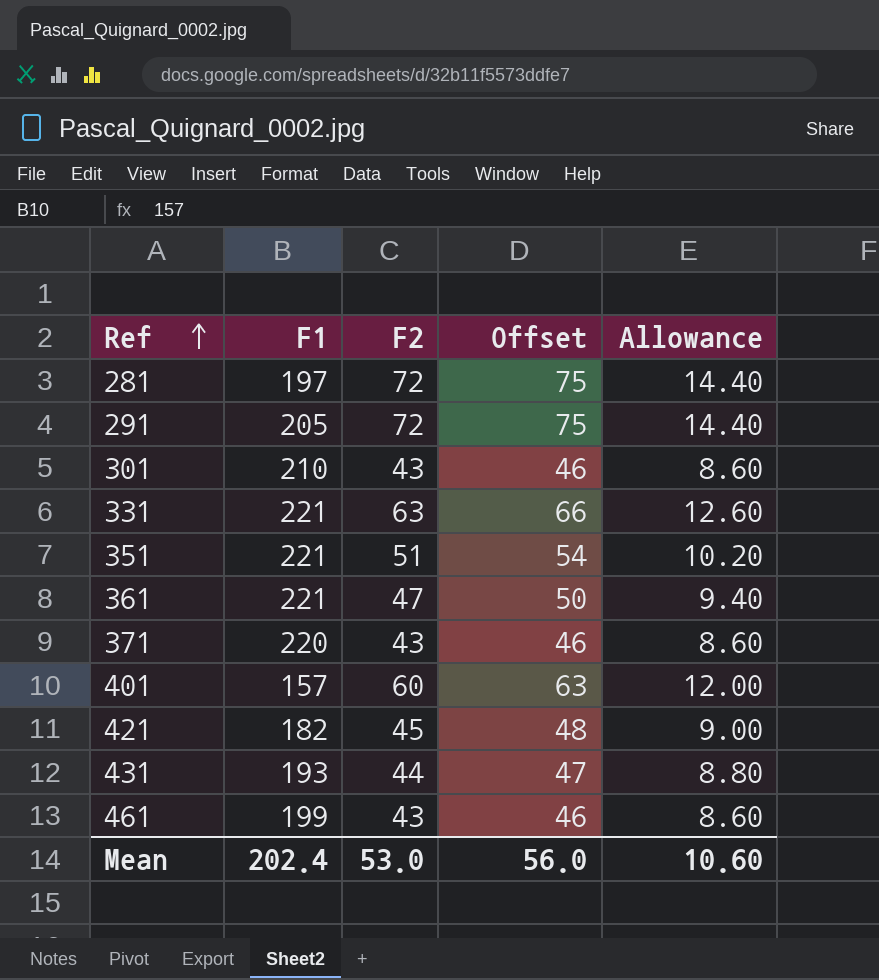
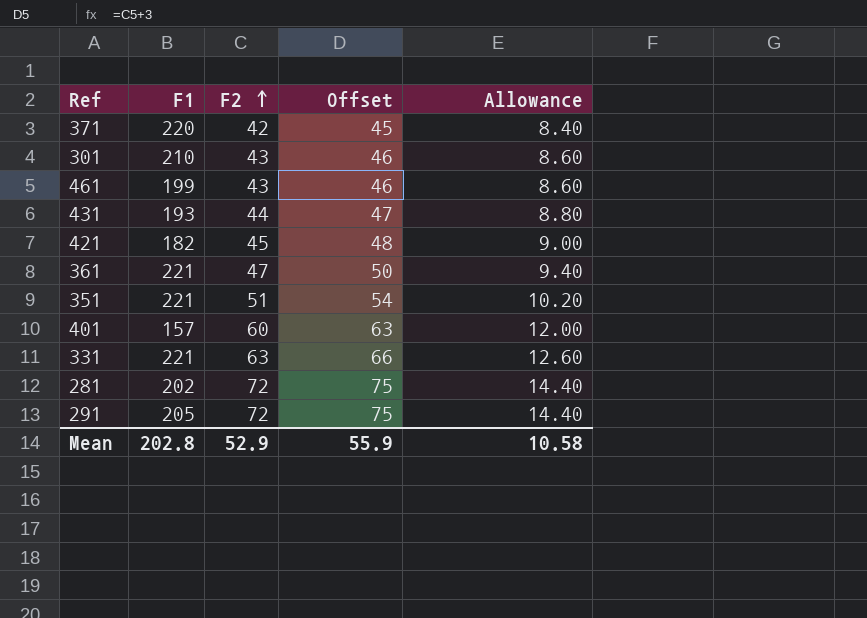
row order: Ref ascending -> F2 ascending
371 | F2: 43 -> 42
371 | Offset: 46 -> 45
371 | Allowance: 8.60 -> 8.40
281 | F1: 197 -> 202
Mean | F1: 202.4 -> 202.8
Mean | F2: 53.0 -> 52.9
Mean | Offset: 56.0 -> 55.9
Mean | Allowance: 10.60 -> 10.58

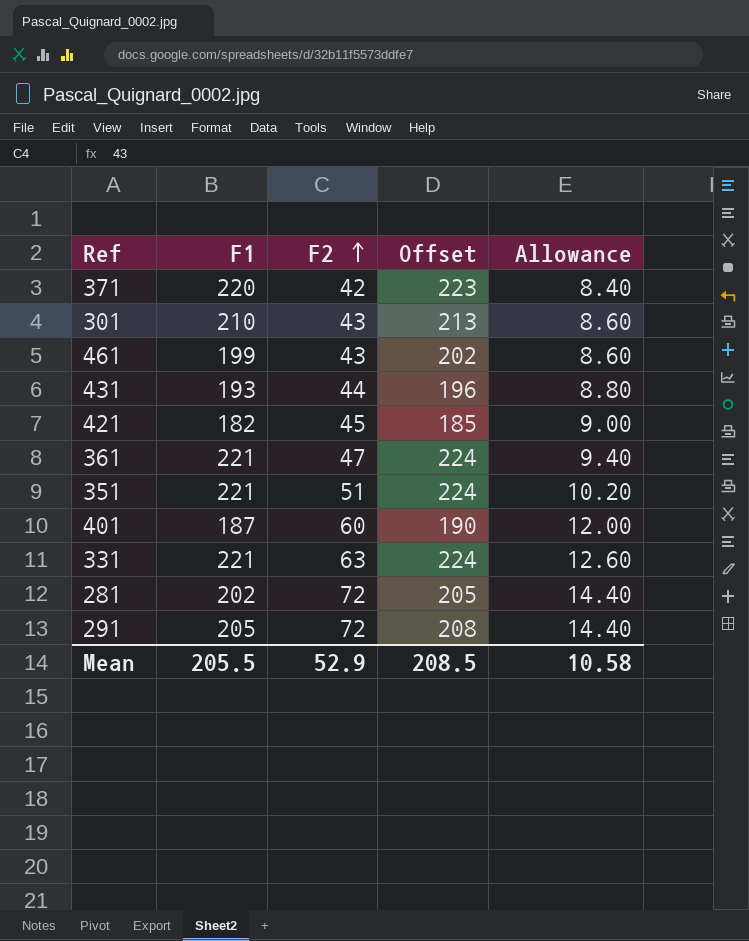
column Offset | formula: [F2] + 3 -> [F1] + 3
401 | F1: 157 -> 187
Mean | F1: 202.8 -> 205.5
Mean | Offset: 55.9 -> 208.5

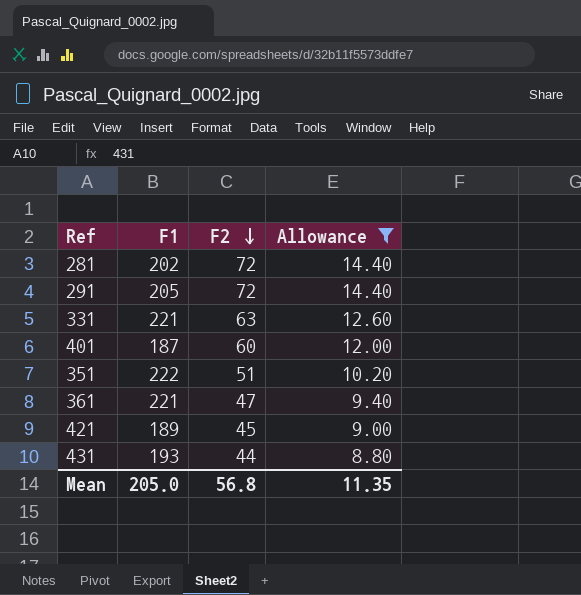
filter: none -> Allowance >= 8.80
row order: F2 ascending -> F2 descending
column Offset | formula: [F1] + 3 -> none
351 | F1: 221 -> 222
421 | F1: 182 -> 189
Mean | F1: 205.5 -> 205.0
Mean | F2: 52.9 -> 56.8
Mean | Allowance: 10.58 -> 11.35

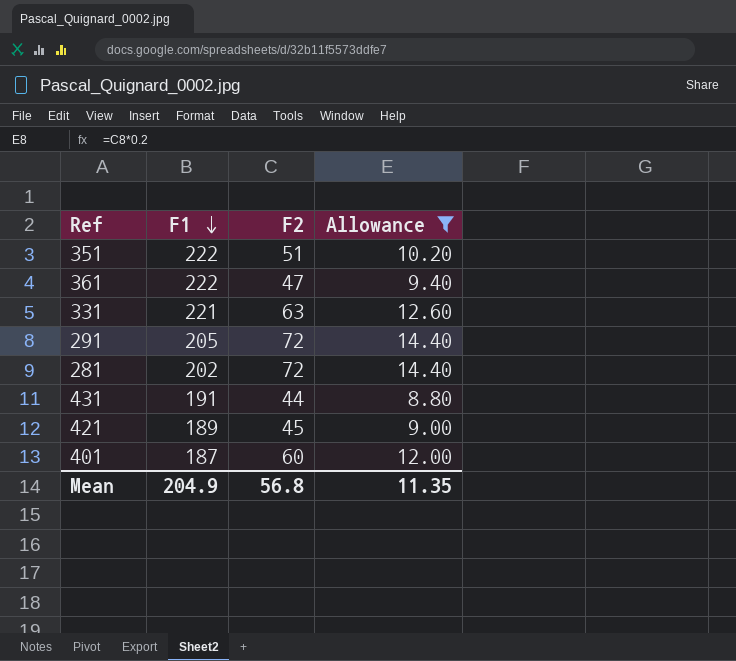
row order: F2 descending -> F1 descending
361 | F1: 221 -> 222
431 | F1: 193 -> 191
Mean | F1: 205.0 -> 204.9

